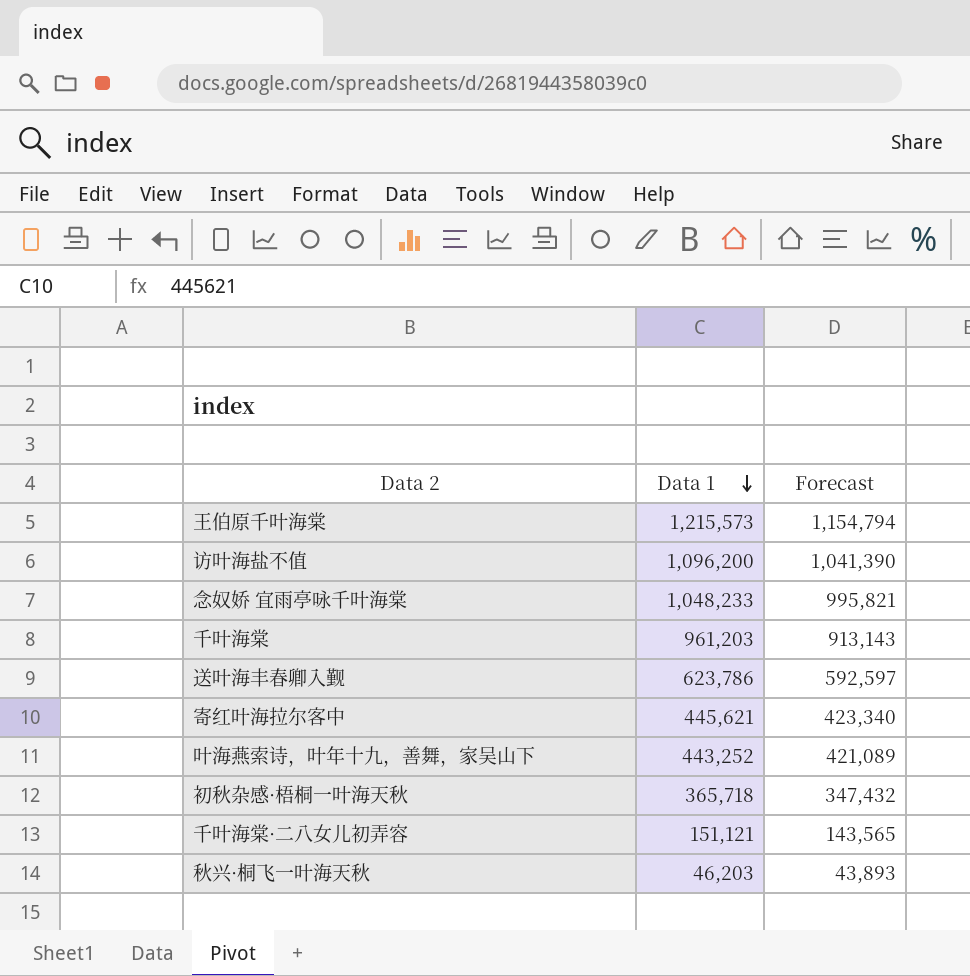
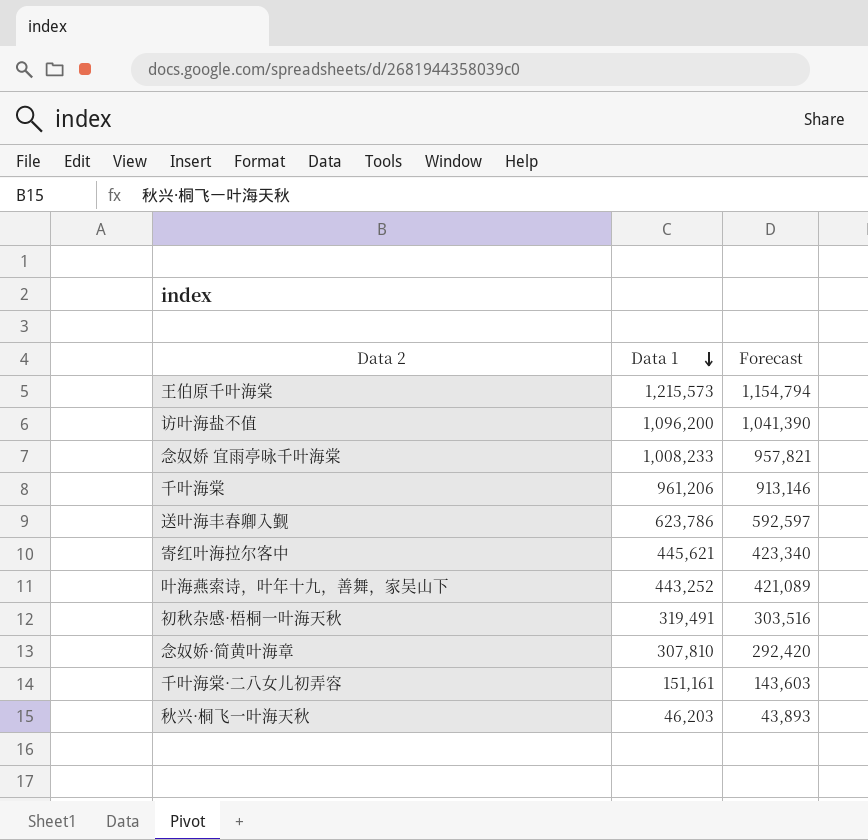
念奴娇 宜雨亭咏千叶海棠 | Data 1: 1,048,233 -> 1,008,233
念奴娇 宜雨亭咏千叶海棠 | Forecast: 995,821 -> 957,821
千叶海棠 | Data 1: 961,203 -> 961,206
千叶海棠 | Forecast: 913,143 -> 913,146
初秋杂感·梧桐一叶海天秋 | Data 1: 365,718 -> 319,491
初秋杂感·梧桐一叶海天秋 | Forecast: 347,432 -> 303,516
row 念奴娇·简黄叶海章: none -> 307,810 | 292,420
千叶海棠·二八女儿初弄容 | Data 1: 151,121 -> 151,161
千叶海棠·二八女儿初弄容 | Forecast: 143,565 -> 143,603

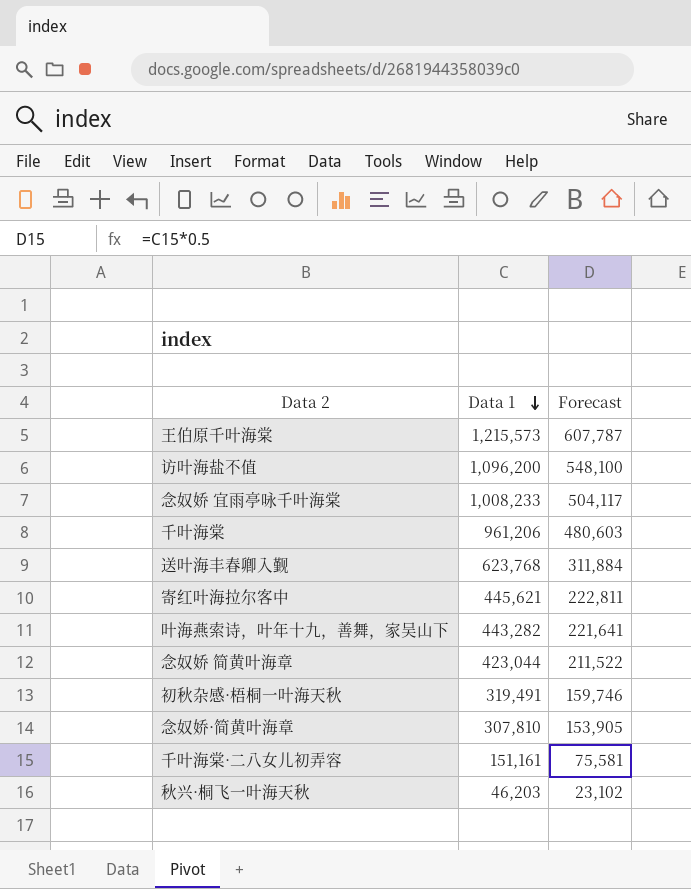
column Forecast | formula: [Data 1] * 0.95 -> [Data 1] * 0.5
送叶海丰春卿入觐 | Data 1: 623,786 -> 623,768
叶海燕索诗，叶年十九，善舞，家吴山下 | Data 1: 443,252 -> 443,282
row 念奴娇 简黄叶海章: none -> 423,044 | 211,522

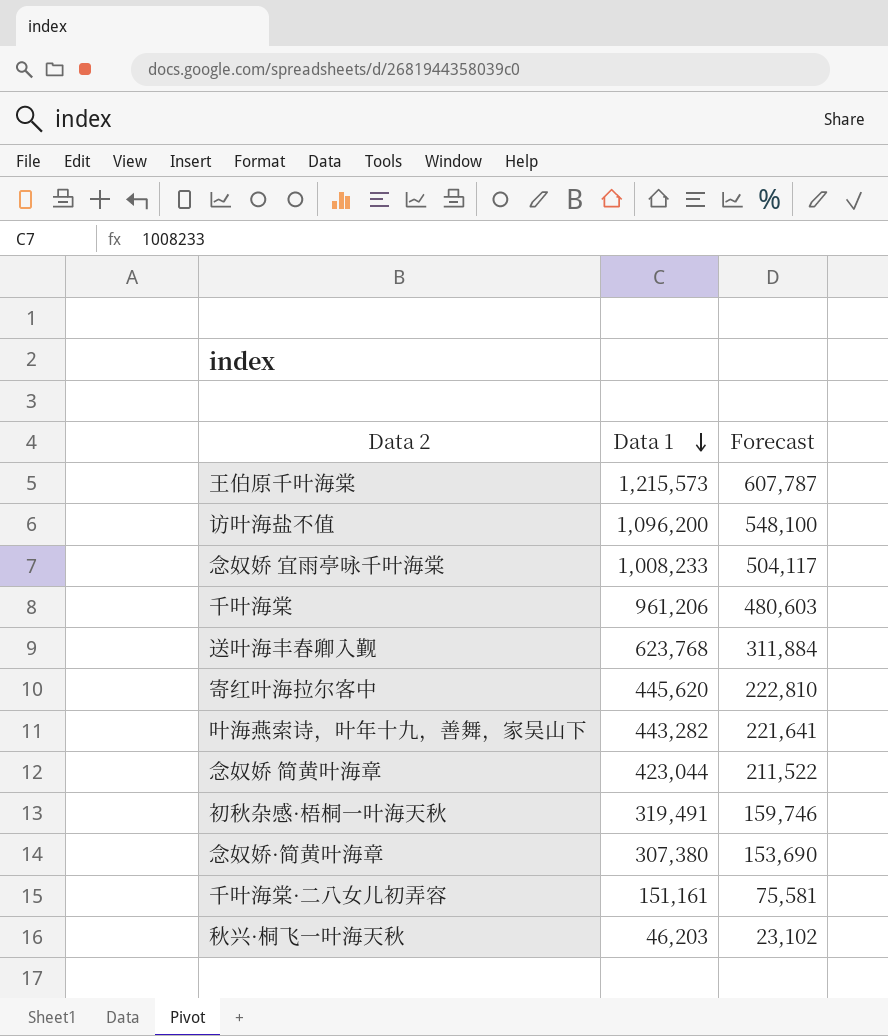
寄红叶海拉尔客中 | Data 1: 445,621 -> 445,620
寄红叶海拉尔客中 | Forecast: 222,811 -> 222,810
念奴娇·简黄叶海章 | Data 1: 307,810 -> 307,380
念奴娇·简黄叶海章 | Forecast: 153,905 -> 153,690

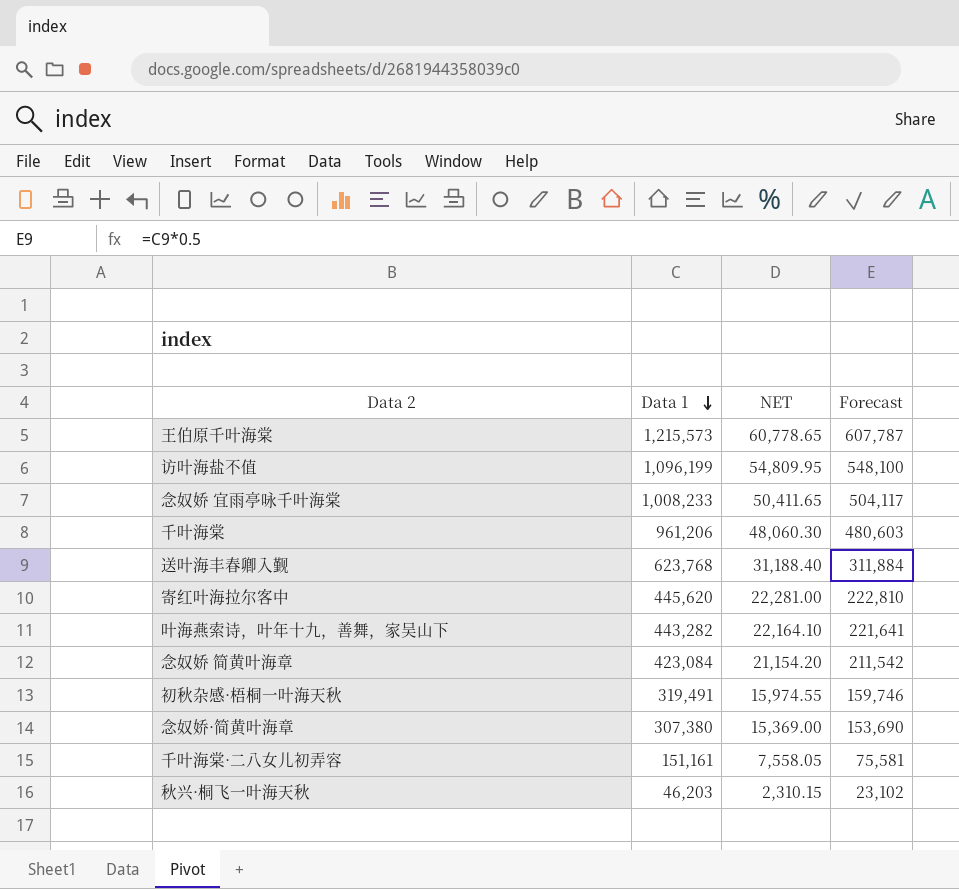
column NET | formula: none -> [Data 1] * 0.05
访叶海盐不值 | Data 1: 1,096,200 -> 1,096,199
念奴娇 简黄叶海章 | Data 1: 423,044 -> 423,084
念奴娇 简黄叶海章 | Forecast: 211,522 -> 211,542

